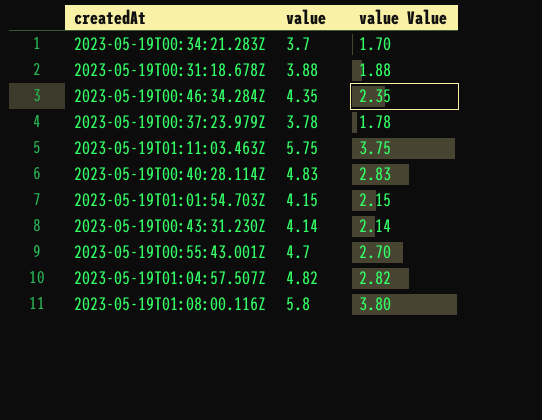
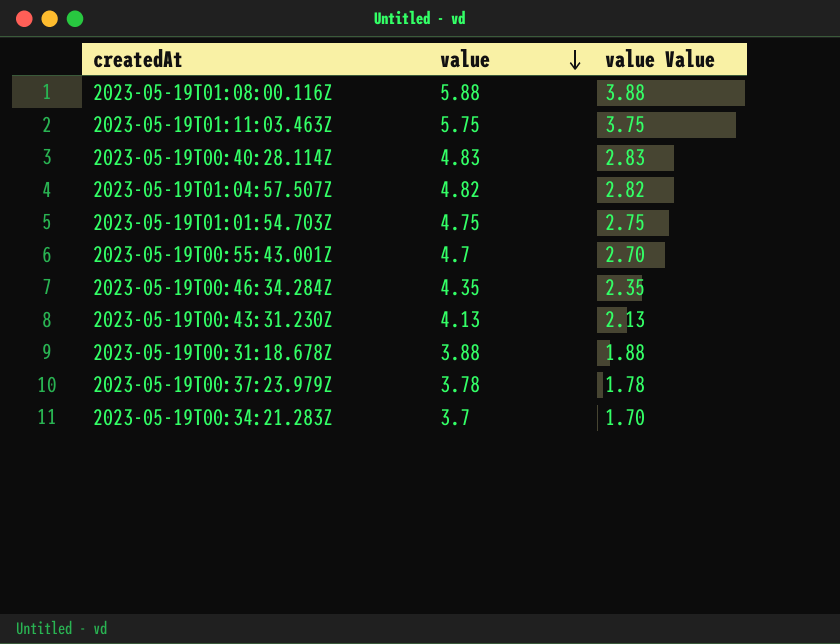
row order: none -> value descending
2023-05-19T01:08:00.116Z | value: 5.8 -> 5.88
2023-05-19T01:08:00.116Z | value Value: 3.80 -> 3.88
2023-05-19T01:01:54.703Z | value: 4.15 -> 4.75
2023-05-19T01:01:54.703Z | value Value: 2.15 -> 2.75
2023-05-19T00:43:31.230Z | value: 4.14 -> 4.13
2023-05-19T00:43:31.230Z | value Value: 2.14 -> 2.13

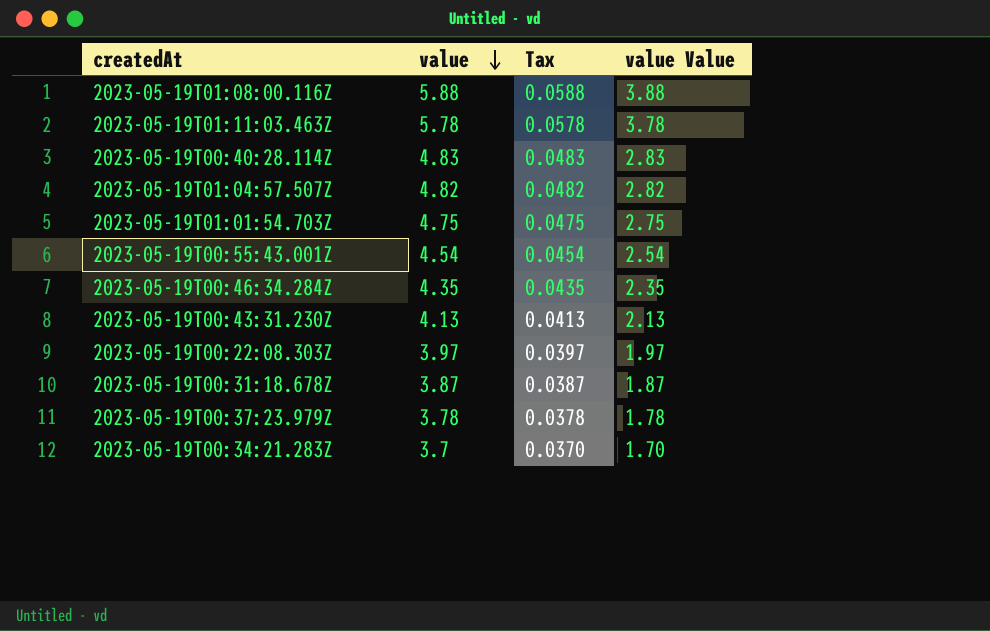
column Tax | formula: none -> [value] * 0.01
2023-05-19T01:11:03.463Z | value: 5.75 -> 5.78
2023-05-19T01:11:03.463Z | value Value: 3.75 -> 3.78
2023-05-19T00:55:43.001Z | value: 4.7 -> 4.54
2023-05-19T00:55:43.001Z | value Value: 2.70 -> 2.54
row 2023-05-19T00:22:08.303Z: none -> 3.97 | 0.0397 | 1.97
2023-05-19T00:31:18.678Z | value: 3.88 -> 3.87
2023-05-19T00:31:18.678Z | value Value: 1.88 -> 1.87

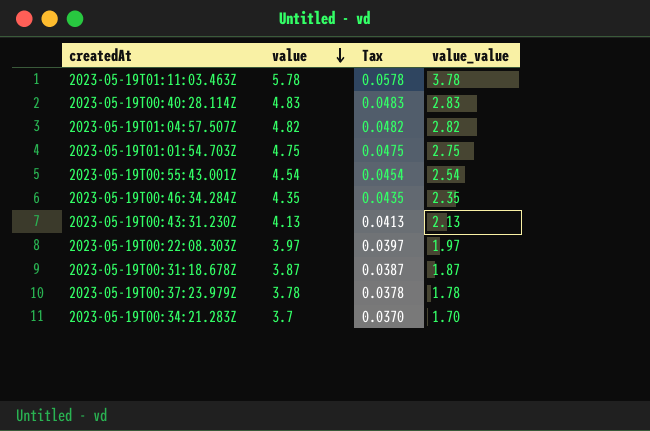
column name: value Value -> value_value
row 2023-05-19T01:08:00.116Z: 5.88 | 0.0588 | 3.88 -> none

